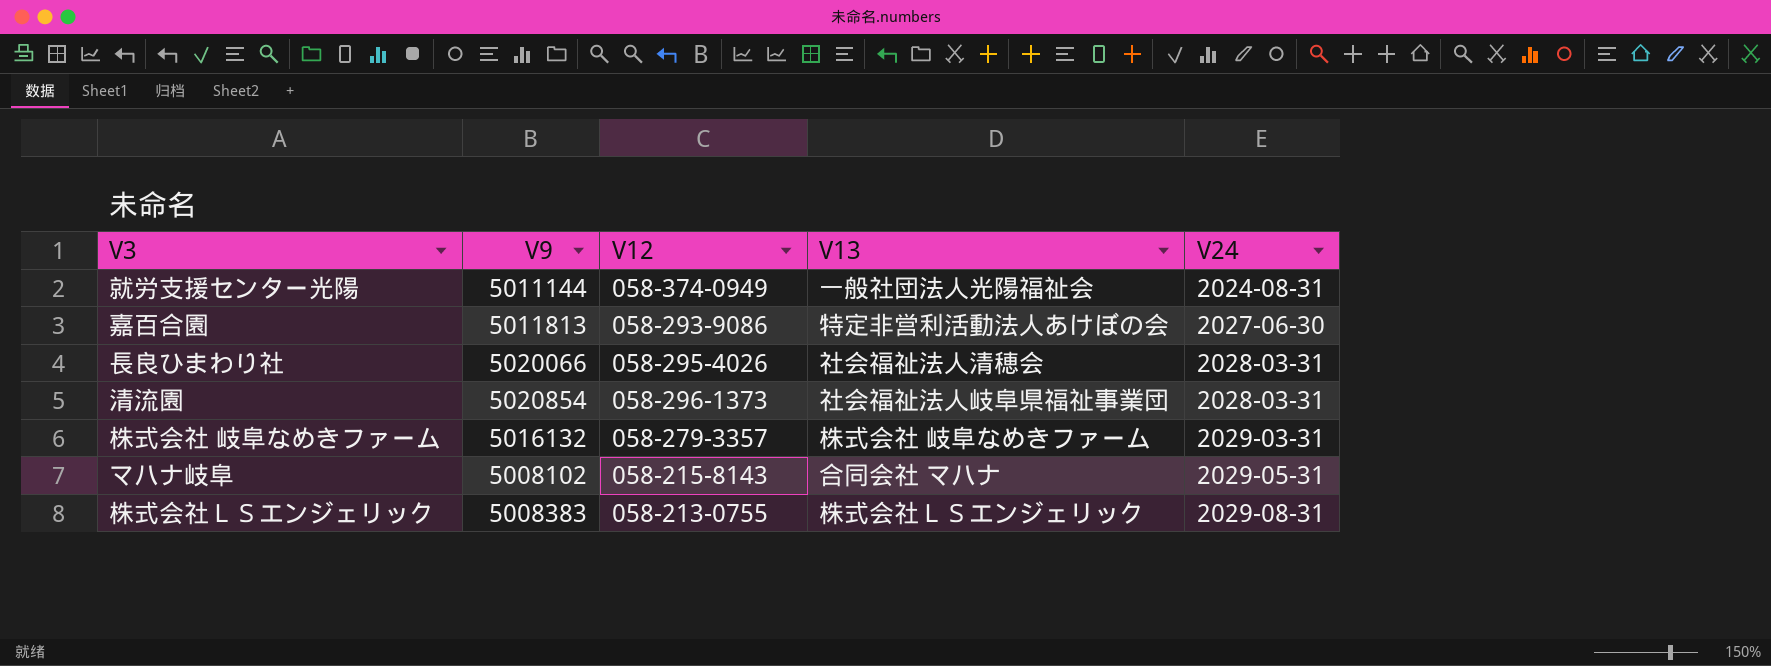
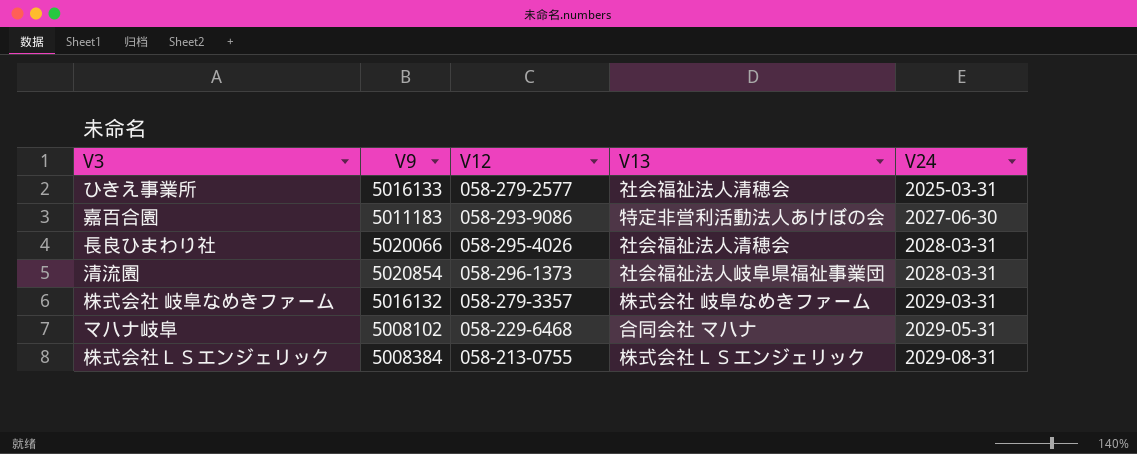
row 就労支援センター光陽: 5011144 | 058-374-0949 | 一般社団法人光陽福祉会 | 2024-08-31 -> none
row ひきえ事業所: none -> 5016133 | 058-279-2577 | 社会福祉法人清穂会 | 2025-03-31
嘉百合園 | V9: 5011813 -> 5011183
マハナ岐阜 | V12: 058-215-8143 -> 058-229-6468
株式会社ＬＳエンジェリック | V9: 5008383 -> 5008384

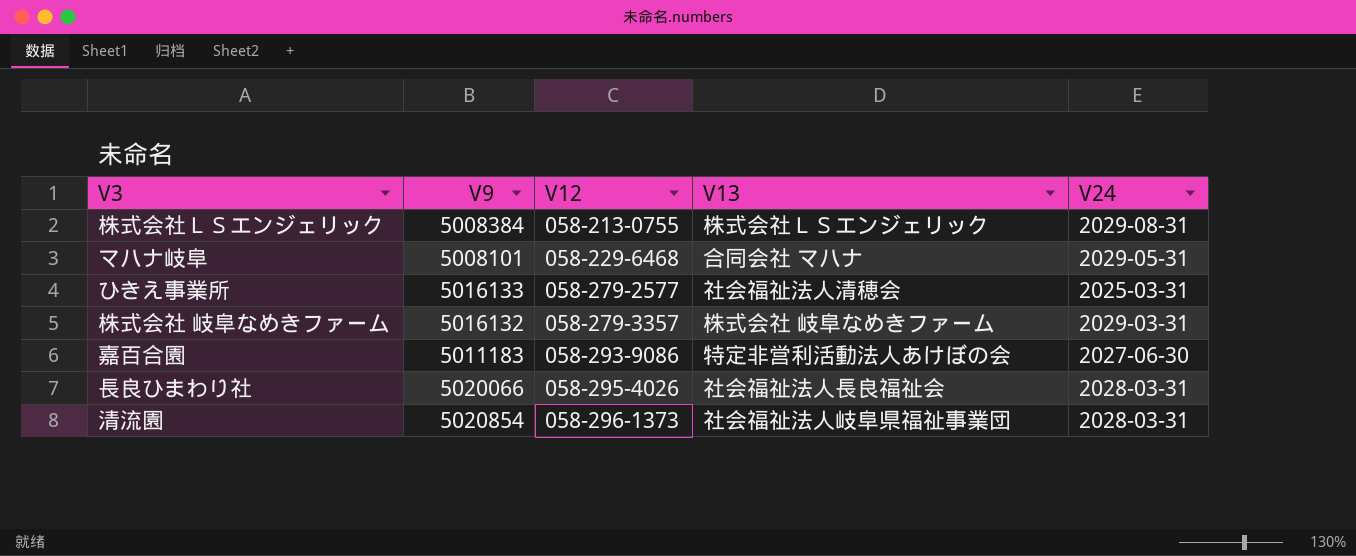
row order: V24 ascending -> V12 ascending
マハナ岐阜 | V9: 5008102 -> 5008101
長良ひまわり社 | V13: 社会福祉法人清穂会 -> 社会福祉法人長良福祉会

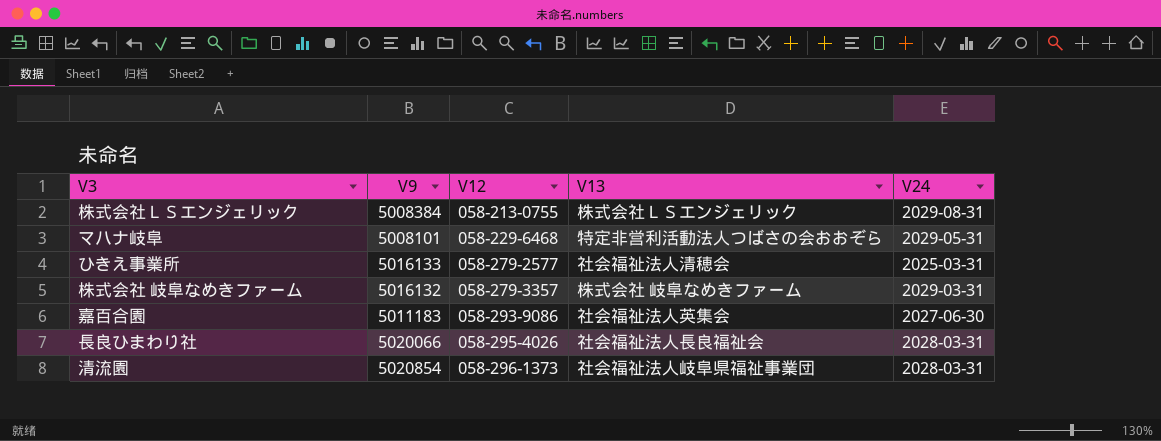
マハナ岐阜 | V13: 合同会社 マハナ -> 特定非営利活動法人つばさの会おおぞら
嘉百合園 | V13: 特定非営利活動法人あけぼの会 -> 社会福祉法人英集会

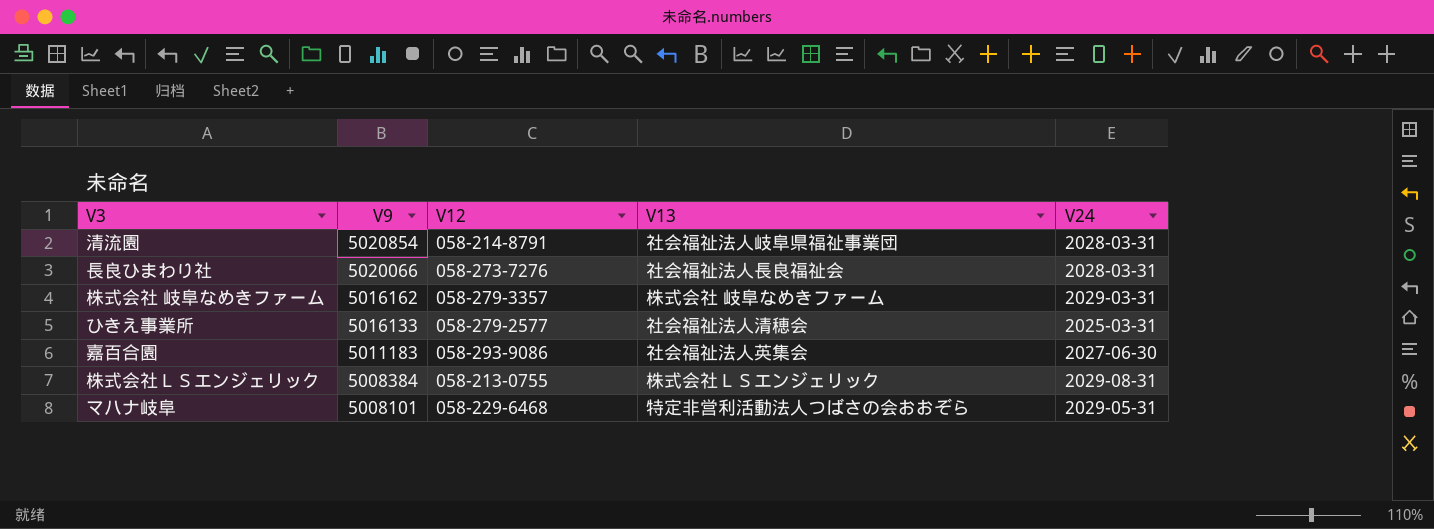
row order: V12 ascending -> V9 descending
清流園 | V12: 058-296-1373 -> 058-214-8791
長良ひまわり社 | V12: 058-295-4026 -> 058-273-7276
株式会社 岐阜なめきファーム | V9: 5016132 -> 5016162

